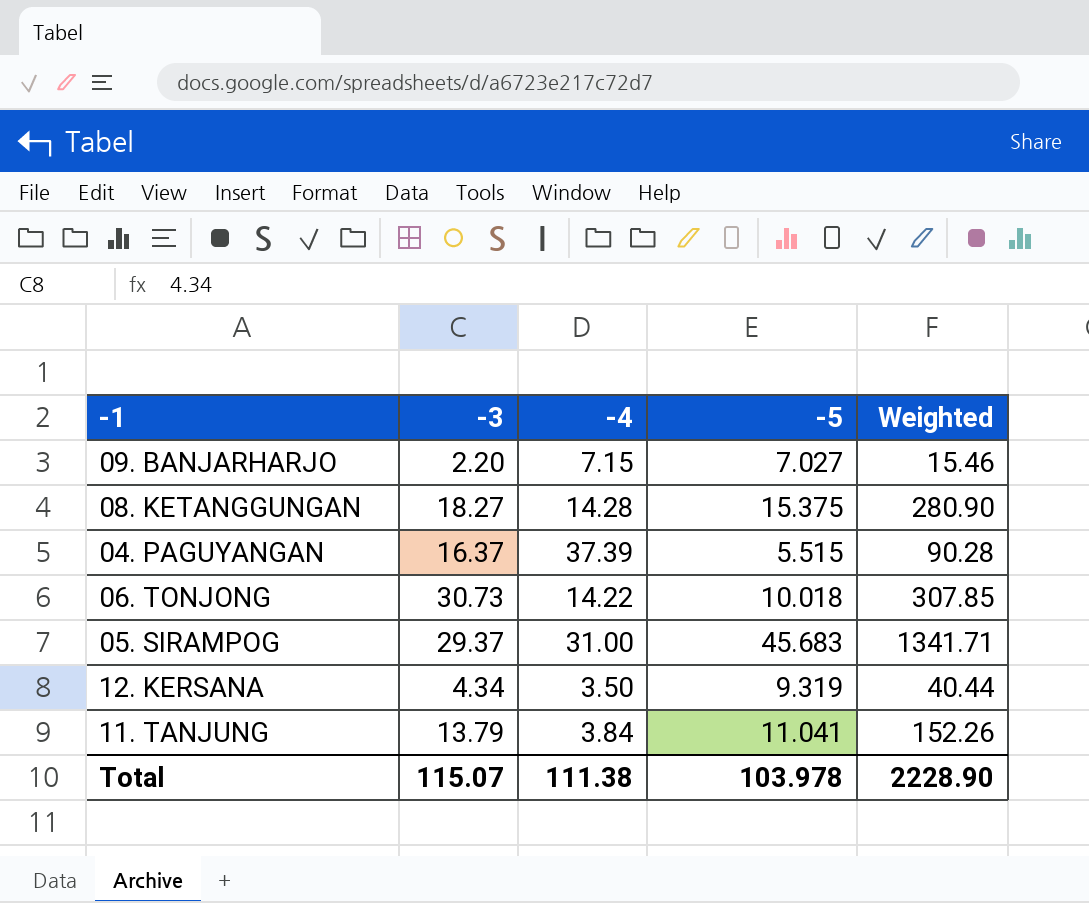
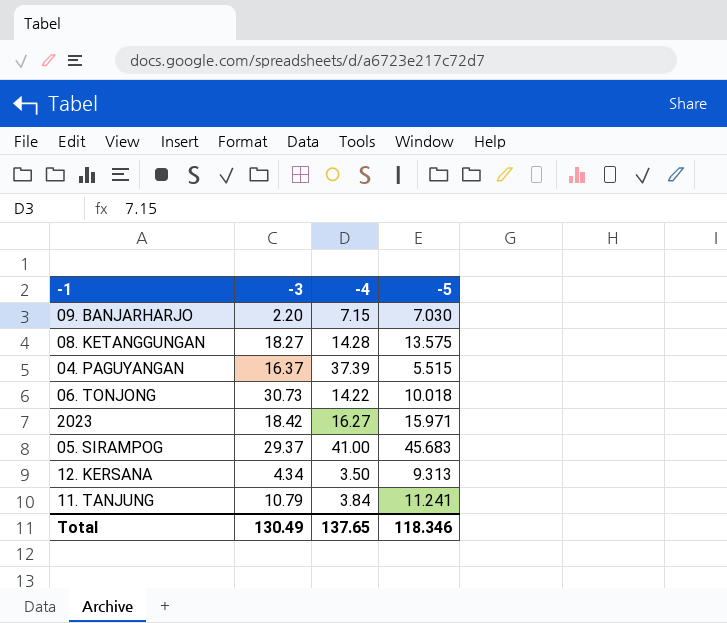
column Weighted | formula: [-3] * [-5] -> none
09. BANJARHARJO | -5: 7.027 -> 7.030
08. KETANGGUNGAN | -5: 15.375 -> 13.575
row 2023: none -> 18.42 | 16.27 | 15.971
05. SIRAMPOG | -4: 31.00 -> 41.00
12. KERSANA | -5: 9.319 -> 9.313
11. TANJUNG | -3: 13.79 -> 10.79
11. TANJUNG | -5: 11.041 -> 11.241
Total | -3: 115.07 -> 130.49
Total | -4: 111.38 -> 137.65
Total | -5: 103.978 -> 118.346

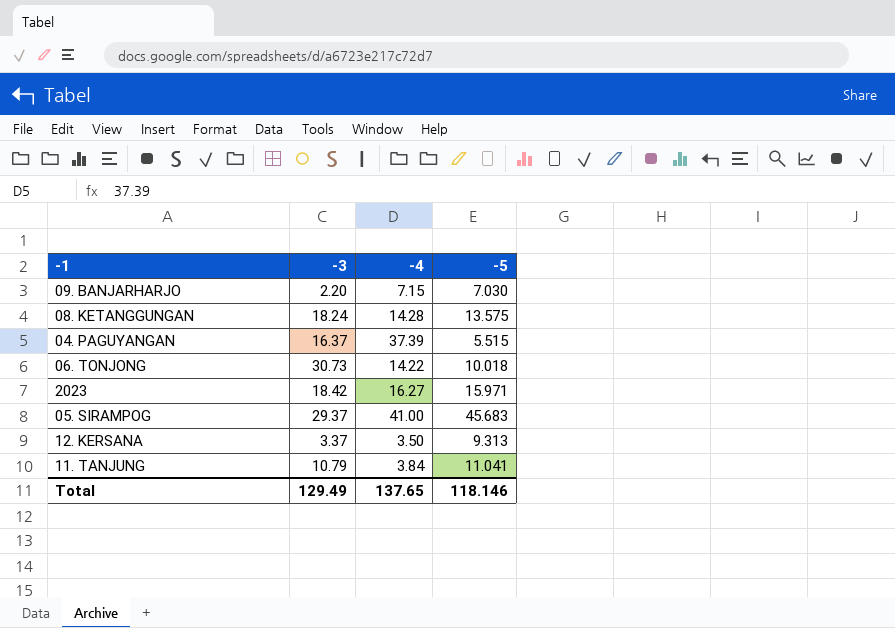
08. KETANGGUNGAN | -3: 18.27 -> 18.24
12. KERSANA | -3: 4.34 -> 3.37
11. TANJUNG | -5: 11.241 -> 11.041
Total | -3: 130.49 -> 129.49
Total | -5: 118.346 -> 118.146

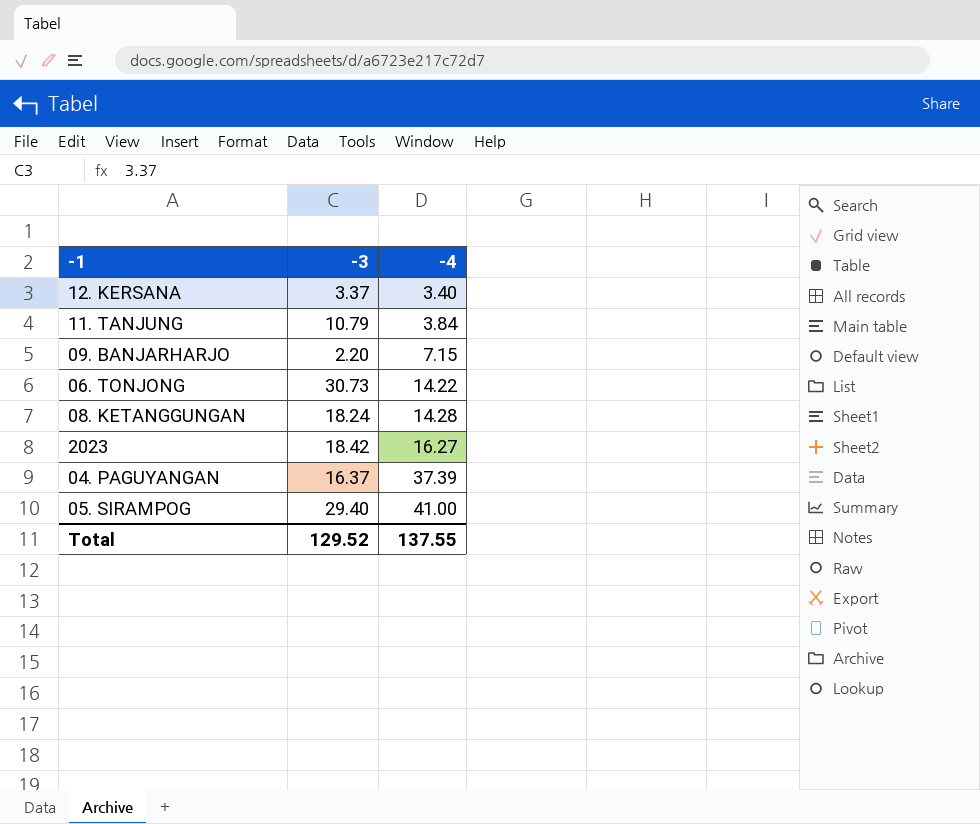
row order: none -> -4 ascending
column -5 | position: 4 -> none
12. KERSANA | -4: 3.50 -> 3.40
05. SIRAMPOG | -3: 29.37 -> 29.40
Total | -3: 129.49 -> 129.52
Total | -4: 137.65 -> 137.55

